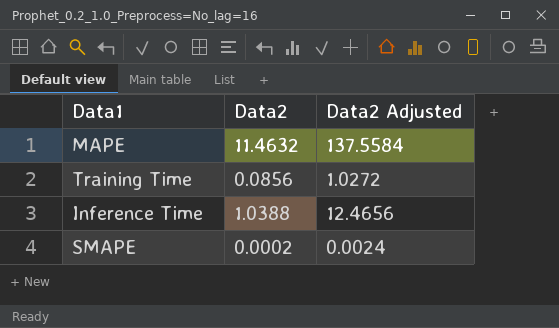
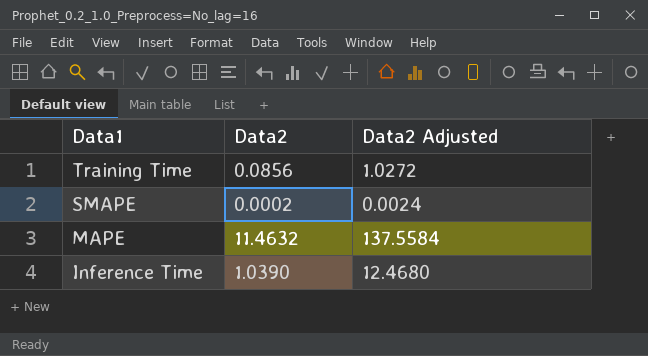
row order: none -> Data1 descending
Inference Time | Data2: 1.0388 -> 1.0390
Inference Time | Data2 Adjusted: 12.4656 -> 12.4680

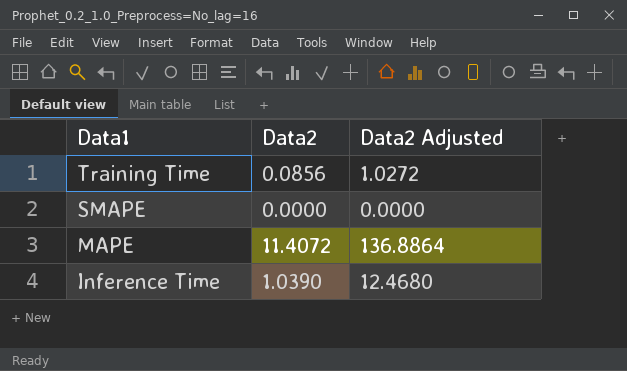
SMAPE | Data2: 0.0002 -> 0.0000
SMAPE | Data2 Adjusted: 0.0024 -> 0.0000
MAPE | Data2: 11.4632 -> 11.4072
MAPE | Data2 Adjusted: 137.5584 -> 136.8864

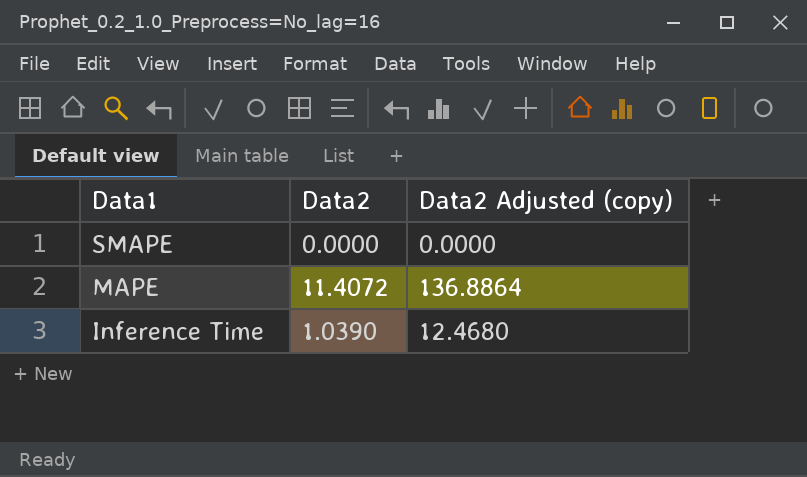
column name: Data2 Adjusted -> Data2 Adjusted (copy)
row Training Time: 0.0856 | 1.0272 -> none

